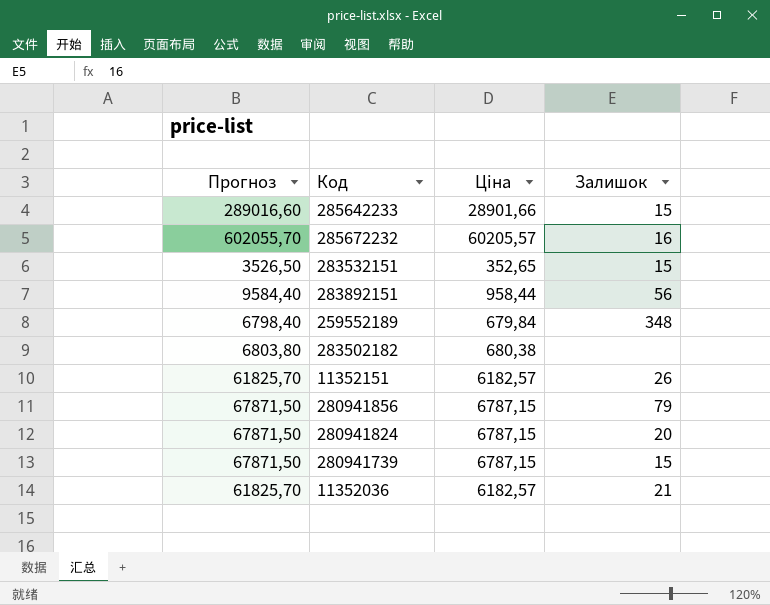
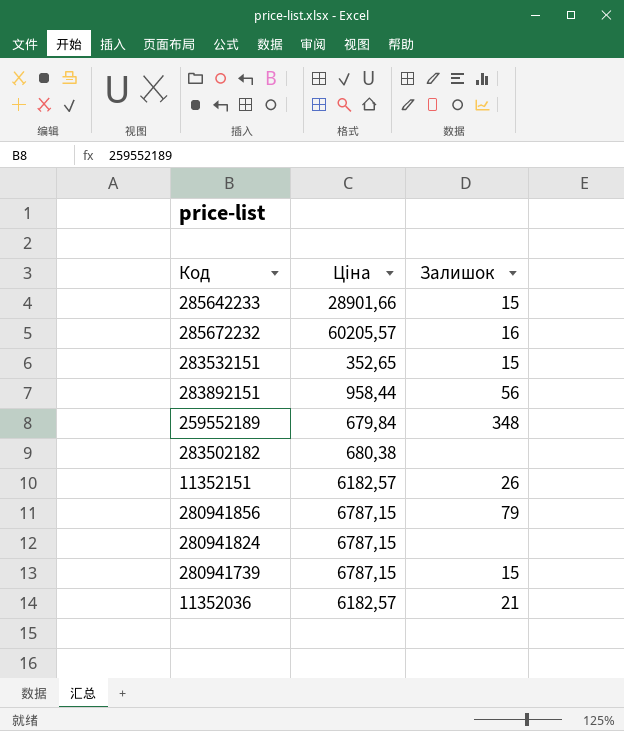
column Прогноз | formula: [Ціна] * 10 -> none
280941824 | Залишок: 20 -> none

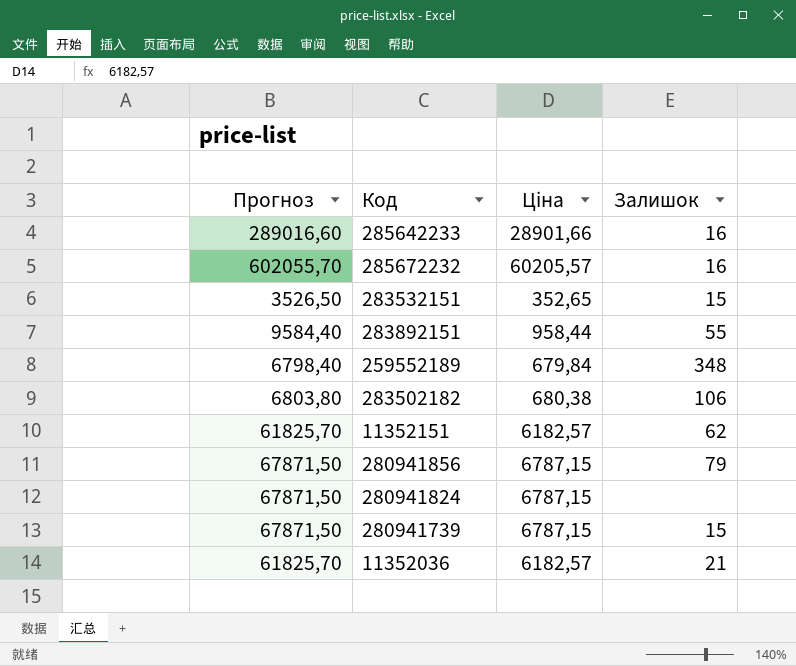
column Прогноз | formula: none -> [Ціна] * 10
285642233 | Залишок: 15 -> 16
283892151 | Залишок: 56 -> 55
283502182 | Залишок: none -> 106
11352151 | Залишок: 26 -> 62

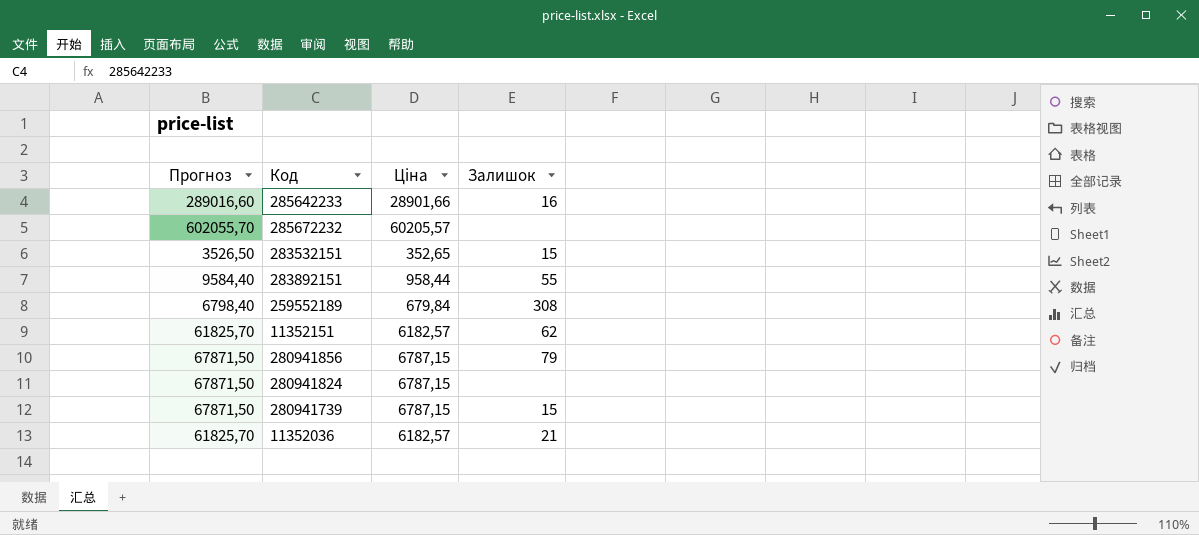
row 283502182: 6803,80 | 680,38 | 106 -> none
285672232 | Залишок: 16 -> none
259552189 | Залишок: 348 -> 308

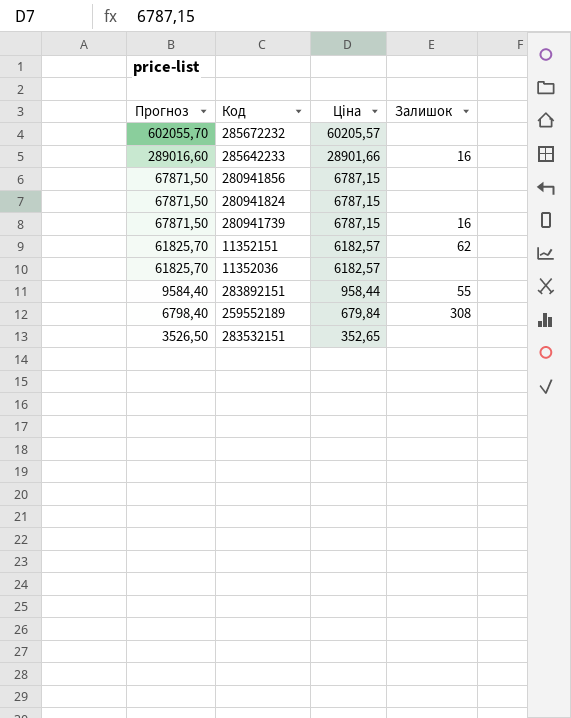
row order: none -> Прогноз descending
280941856 | Залишок: 79 -> none
280941739 | Залишок: 15 -> 16
11352036 | Залишок: 21 -> none
283532151 | Залишок: 15 -> none

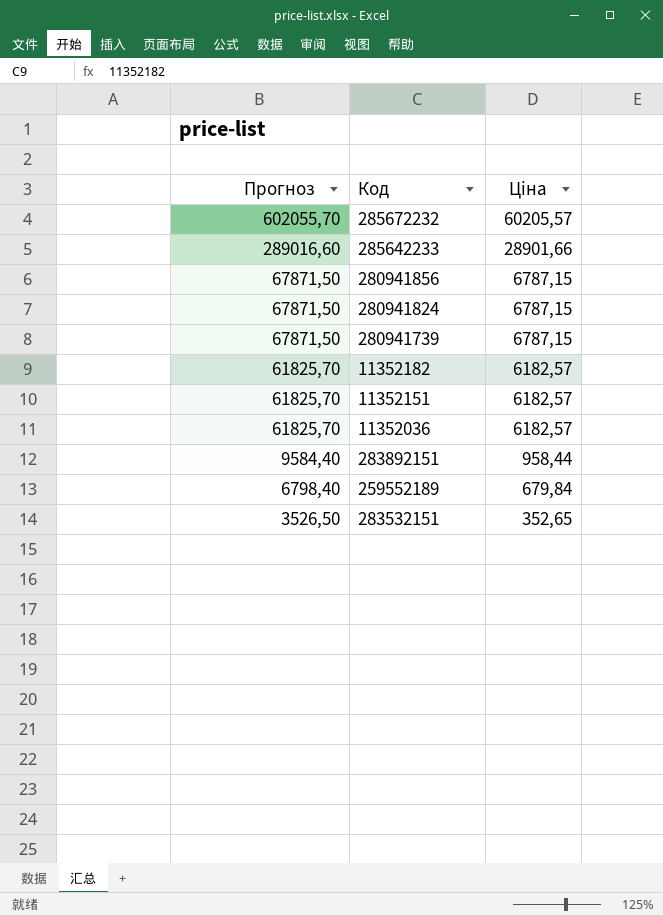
column Залишок | position: 4 -> none
row 11352182: none -> 61825,70 | 6182,57

